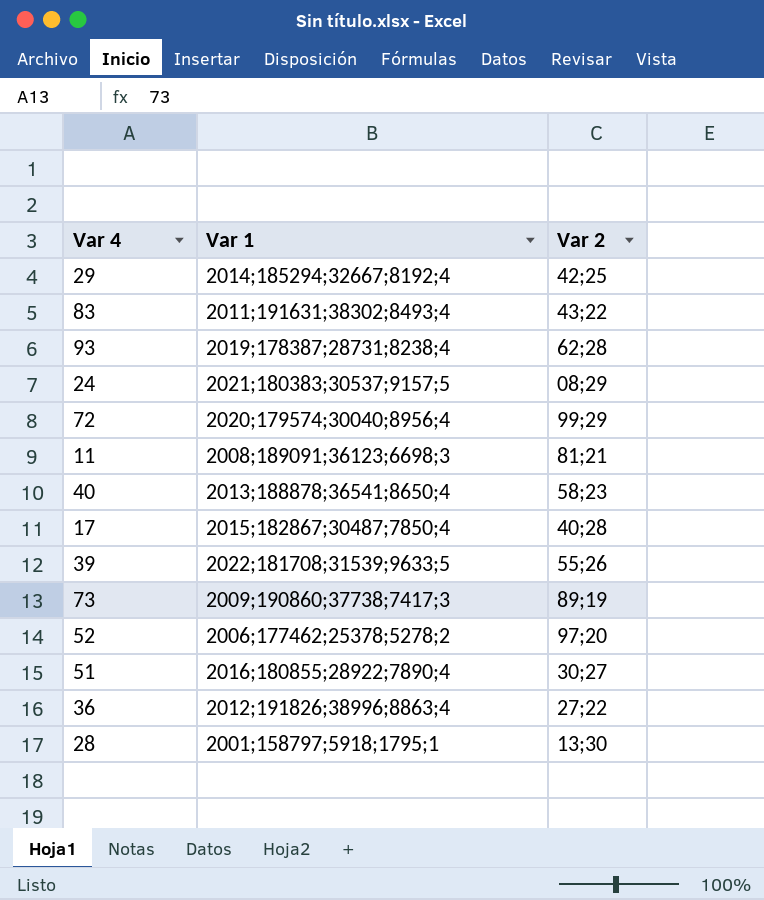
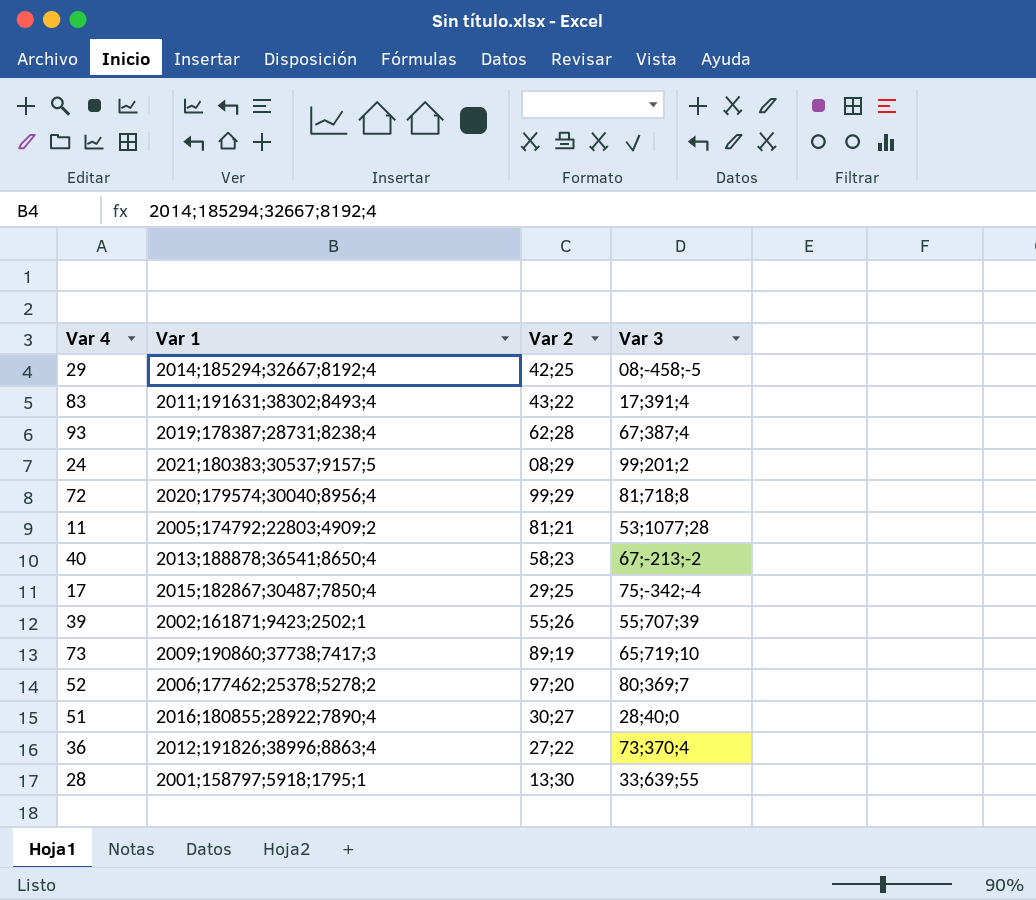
column Var 3 | position: none -> 4
11 | Var 1: 2008;189091;36123;6698;3 -> 2005;174792;22803;4909;2
17 | Var 2: 40;28 -> 29;25
39 | Var 1: 2022;181708;31539;9633;5 -> 2002;161871;9423;2502;1

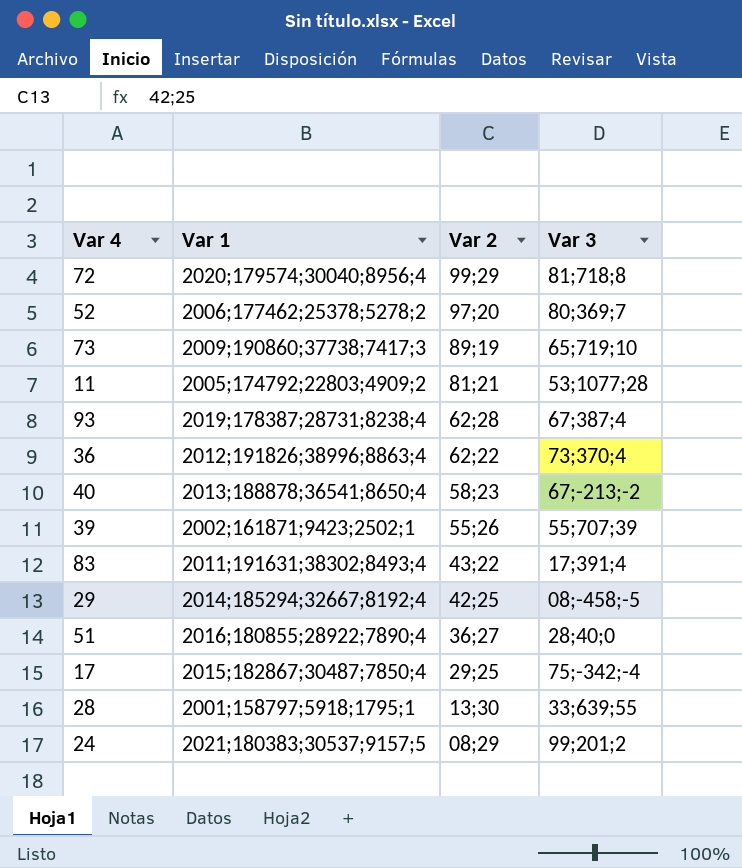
row order: none -> Var 2 descending
36 | Var 2: 27;22 -> 62;22
51 | Var 2: 30;27 -> 36;27

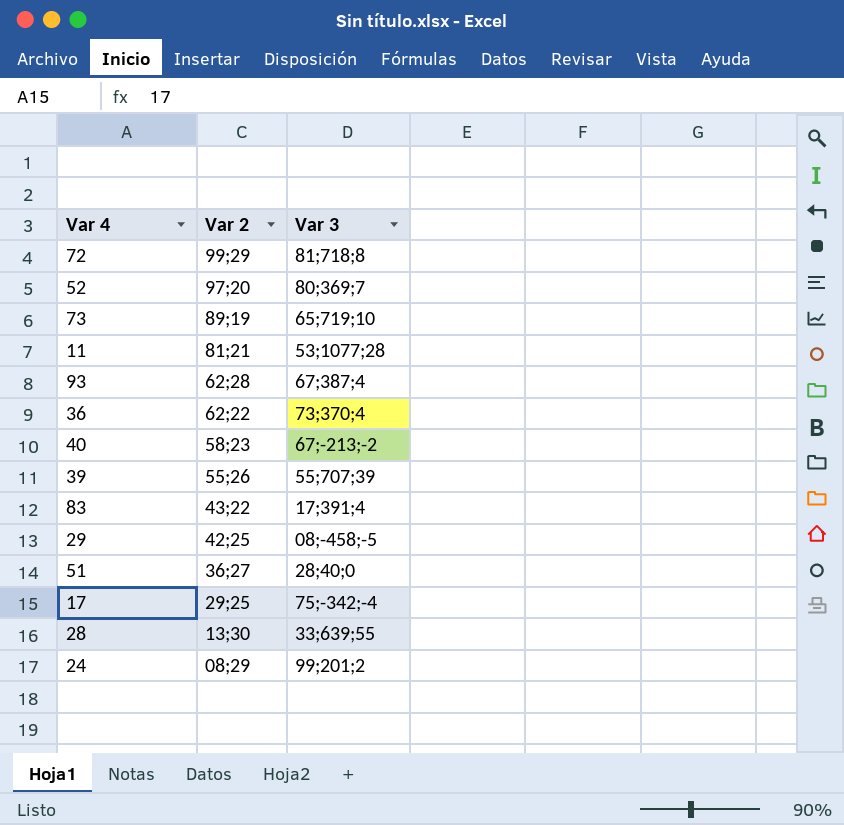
column Var 1 | position: 2 -> none

